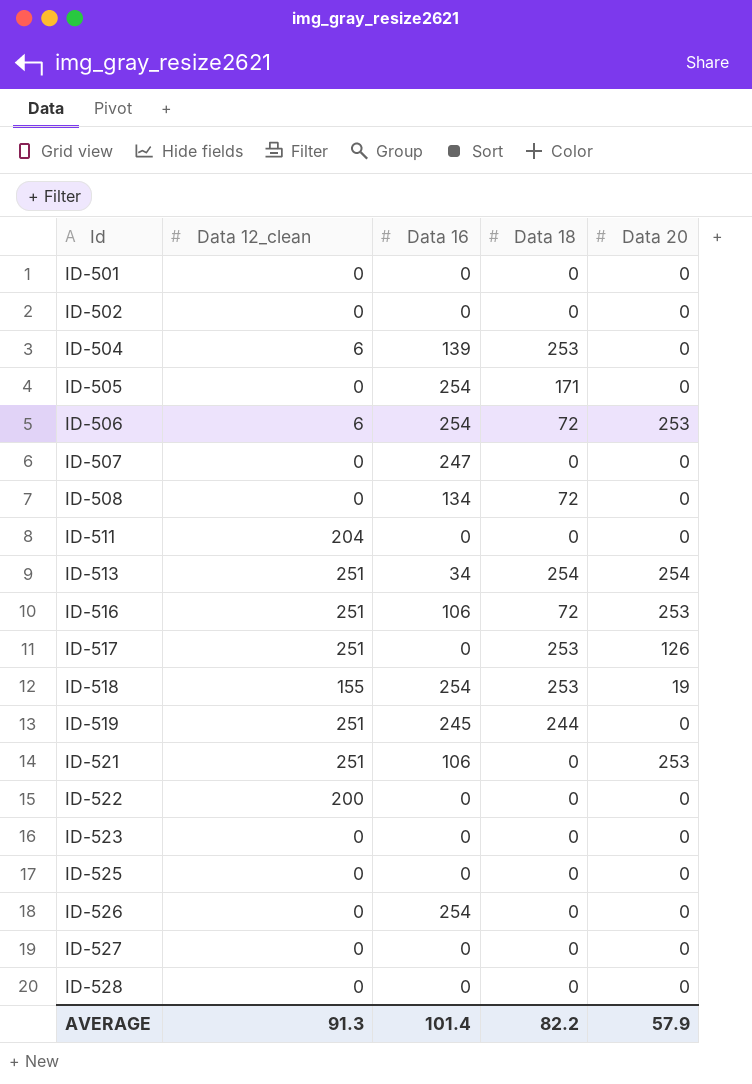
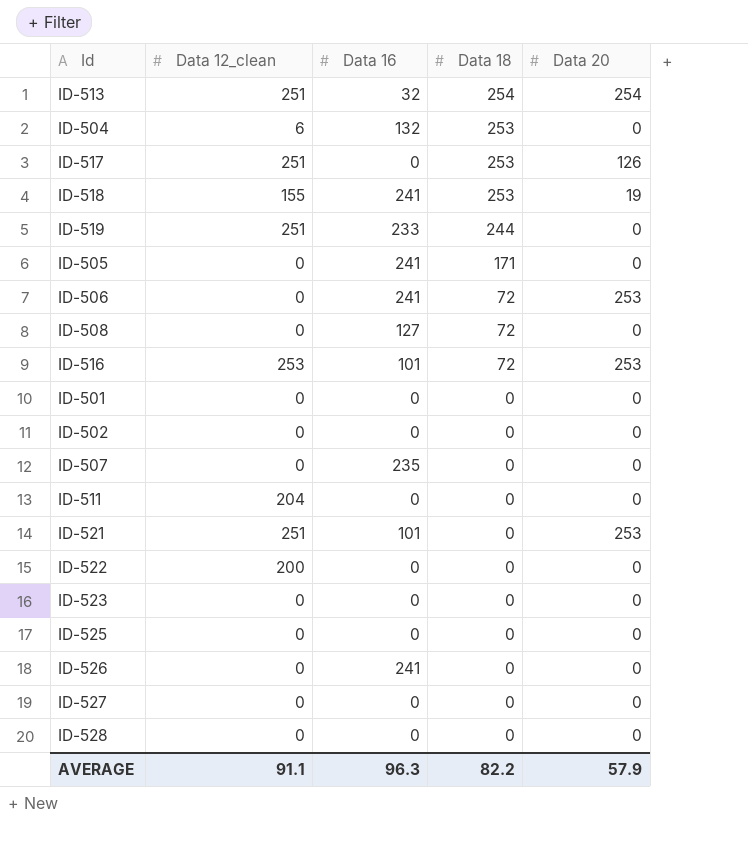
row order: Id ascending -> Data 18 descending
ID-513 | Data 16: 34 -> 32
ID-504 | Data 16: 139 -> 132
ID-518 | Data 16: 254 -> 241
ID-519 | Data 16: 245 -> 233
ID-505 | Data 16: 254 -> 241
ID-506 | Data 12_clean: 6 -> 0
ID-506 | Data 16: 254 -> 241
ID-508 | Data 16: 134 -> 127
ID-516 | Data 12_clean: 251 -> 253
ID-516 | Data 16: 106 -> 101
ID-507 | Data 16: 247 -> 235
ID-521 | Data 16: 106 -> 101
ID-526 | Data 16: 254 -> 241
AVERAGE | Data 12_clean: 91.3 -> 91.1
AVERAGE | Data 16: 101.4 -> 96.3

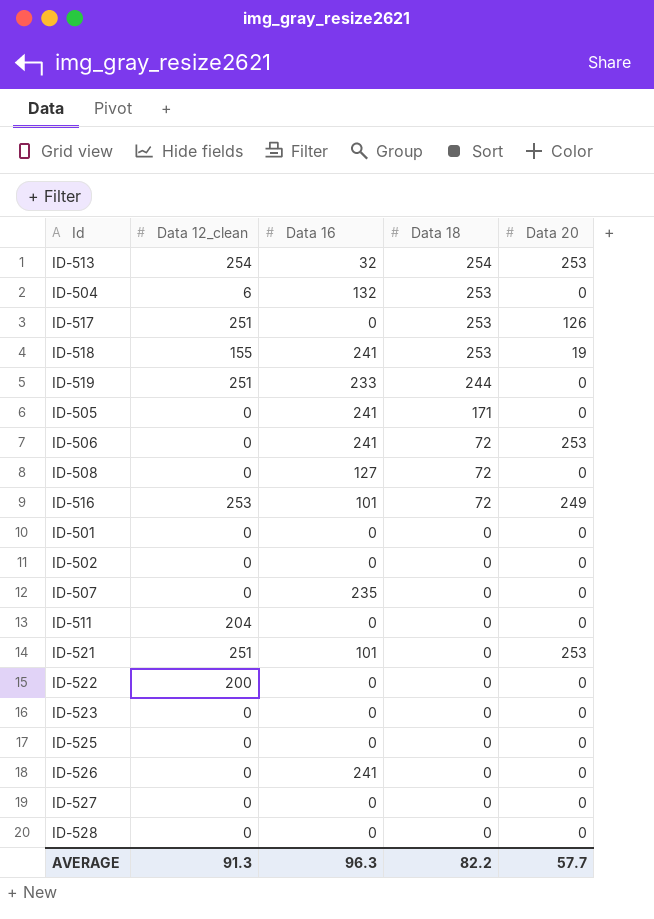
ID-513 | Data 12_clean: 251 -> 254
ID-513 | Data 20: 254 -> 253
ID-516 | Data 20: 253 -> 249
AVERAGE | Data 12_clean: 91.1 -> 91.3
AVERAGE | Data 20: 57.9 -> 57.7

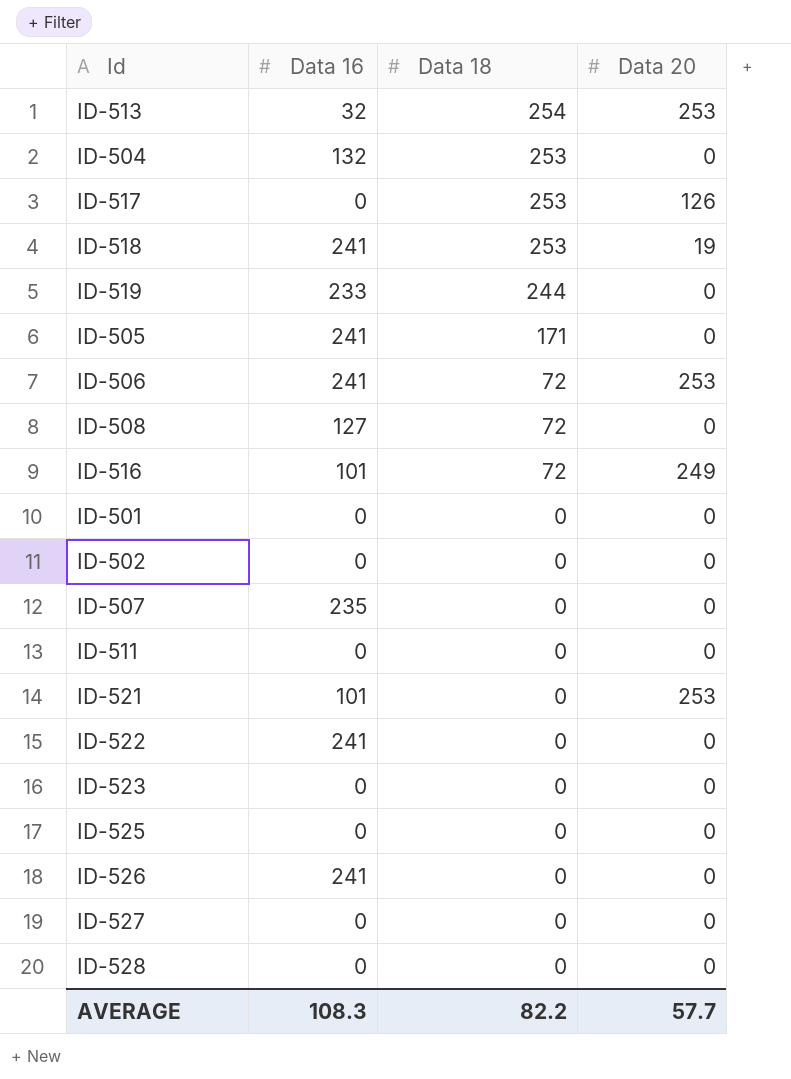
column Data 12_clean | position: 2 -> none
ID-522 | Data 16: 0 -> 241
AVERAGE | Data 16: 96.3 -> 108.3

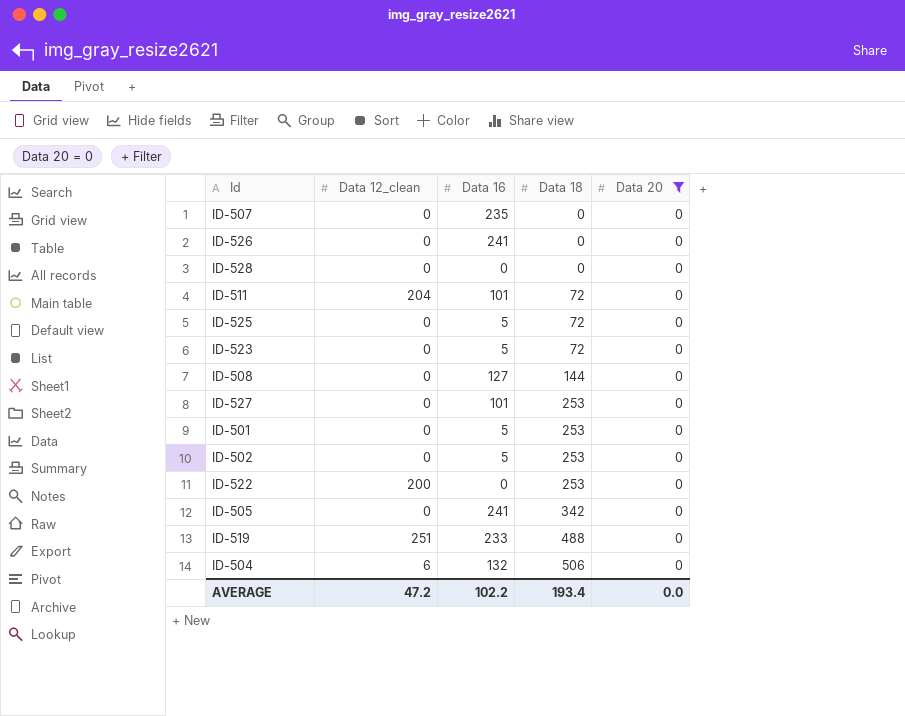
filter: none -> Data 20 = 0
row order: Data 18 descending -> Data 18 ascending
column Data 12_clean | position: none -> 2
ID-511 | Data 16: 0 -> 101
ID-511 | Data 18: 0 -> 72
ID-525 | Data 16: 0 -> 5
ID-525 | Data 18: 0 -> 72
ID-523 | Data 16: 0 -> 5
ID-523 | Data 18: 0 -> 72
ID-508 | Data 18: 72 -> 144
ID-527 | Data 16: 0 -> 101
ID-527 | Data 18: 0 -> 253
ID-501 | Data 16: 0 -> 5
ID-501 | Data 18: 0 -> 253
ID-502 | Data 16: 0 -> 5
ID-502 | Data 18: 0 -> 253
ID-522 | Data 16: 241 -> 0
ID-522 | Data 18: 0 -> 253
ID-505 | Data 18: 171 -> 342
ID-519 | Data 18: 244 -> 488
ID-504 | Data 18: 253 -> 506
AVERAGE | Data 16: 108.3 -> 102.2
AVERAGE | Data 18: 82.2 -> 193.4
AVERAGE | Data 20: 57.7 -> 0.0

